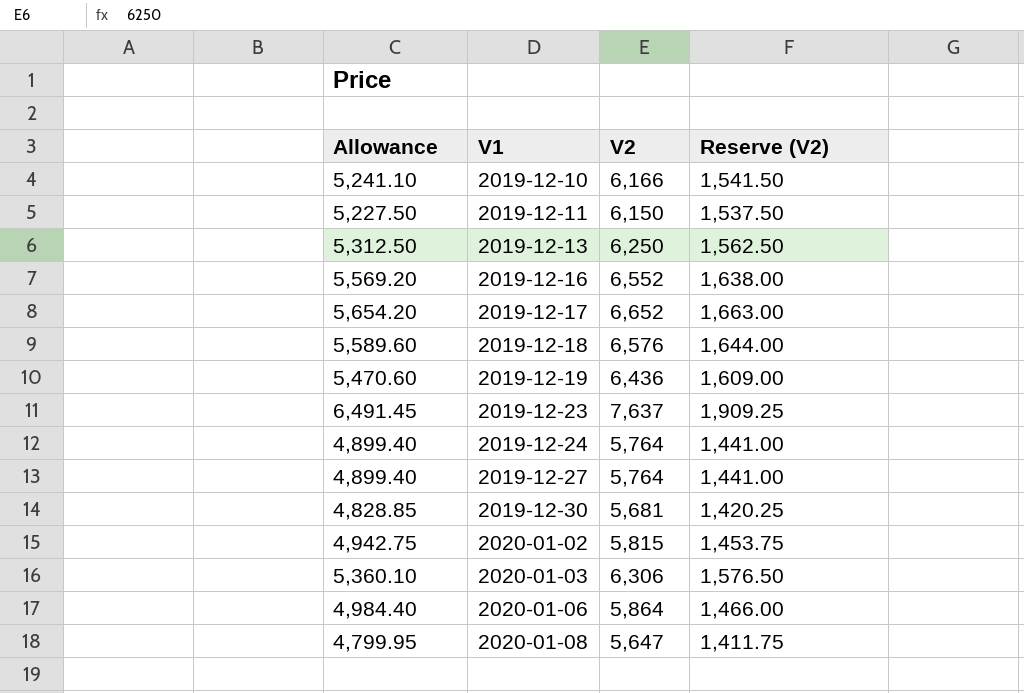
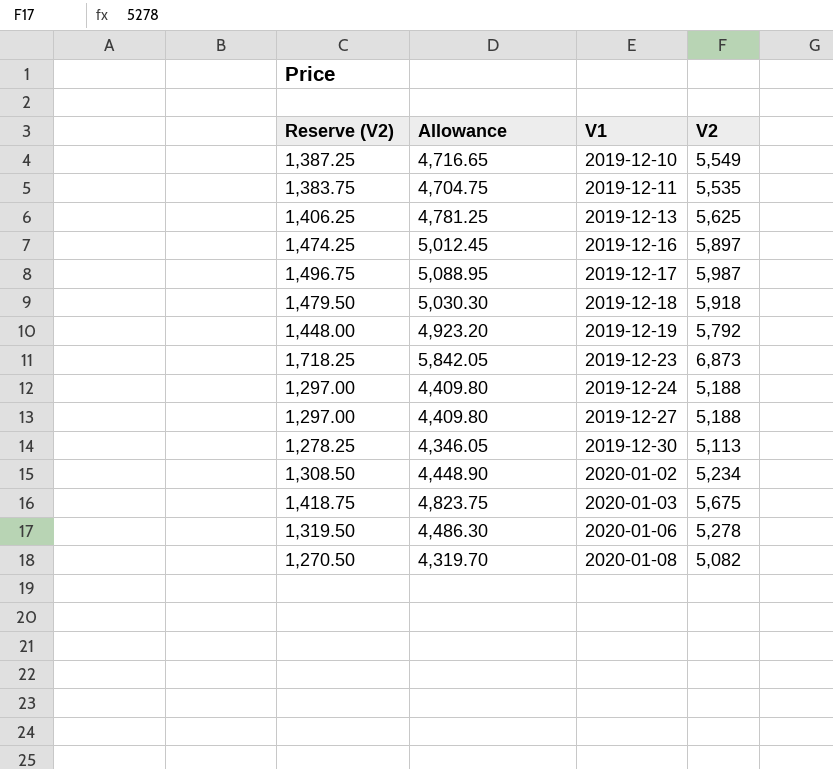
column Reserve (V2) | position: 4 -> 1
2019-12-10 | Reserve (V2): 1,541.50 -> 1,387.25
2019-12-10 | Allowance: 5,241.10 -> 4,716.65
2019-12-10 | V2: 6,166 -> 5,549
2019-12-11 | Reserve (V2): 1,537.50 -> 1,383.75
2019-12-11 | Allowance: 5,227.50 -> 4,704.75
2019-12-11 | V2: 6,150 -> 5,535
2019-12-13 | Reserve (V2): 1,562.50 -> 1,406.25
2019-12-13 | Allowance: 5,312.50 -> 4,781.25
2019-12-13 | V2: 6,250 -> 5,625
2019-12-16 | Reserve (V2): 1,638.00 -> 1,474.25
2019-12-16 | Allowance: 5,569.20 -> 5,012.45
2019-12-16 | V2: 6,552 -> 5,897
2019-12-17 | Reserve (V2): 1,663.00 -> 1,496.75
2019-12-17 | Allowance: 5,654.20 -> 5,088.95
2019-12-17 | V2: 6,652 -> 5,987
2019-12-18 | Reserve (V2): 1,644.00 -> 1,479.50
2019-12-18 | Allowance: 5,589.60 -> 5,030.30
2019-12-18 | V2: 6,576 -> 5,918
2019-12-19 | Reserve (V2): 1,609.00 -> 1,448.00
2019-12-19 | Allowance: 5,470.60 -> 4,923.20
2019-12-19 | V2: 6,436 -> 5,792
2019-12-23 | Reserve (V2): 1,909.25 -> 1,718.25
2019-12-23 | Allowance: 6,491.45 -> 5,842.05
2019-12-23 | V2: 7,637 -> 6,873
2019-12-24 | Reserve (V2): 1,441.00 -> 1,297.00
2019-12-24 | Allowance: 4,899.40 -> 4,409.80
2019-12-24 | V2: 5,764 -> 5,188
2019-12-27 | Reserve (V2): 1,441.00 -> 1,297.00
2019-12-27 | Allowance: 4,899.40 -> 4,409.80
2019-12-27 | V2: 5,764 -> 5,188
2019-12-30 | Reserve (V2): 1,420.25 -> 1,278.25
2019-12-30 | Allowance: 4,828.85 -> 4,346.05
2019-12-30 | V2: 5,681 -> 5,113
2020-01-02 | Reserve (V2): 1,453.75 -> 1,308.50
2020-01-02 | Allowance: 4,942.75 -> 4,448.90
2020-01-02 | V2: 5,815 -> 5,234
2020-01-03 | Reserve (V2): 1,576.50 -> 1,418.75
2020-01-03 | Allowance: 5,360.10 -> 4,823.75
2020-01-03 | V2: 6,306 -> 5,675
2020-01-06 | Reserve (V2): 1,466.00 -> 1,319.50
2020-01-06 | Allowance: 4,984.40 -> 4,486.30
2020-01-06 | V2: 5,864 -> 5,278
2020-01-08 | Reserve (V2): 1,411.75 -> 1,270.50
2020-01-08 | Allowance: 4,799.95 -> 4,319.70
2020-01-08 | V2: 5,647 -> 5,082

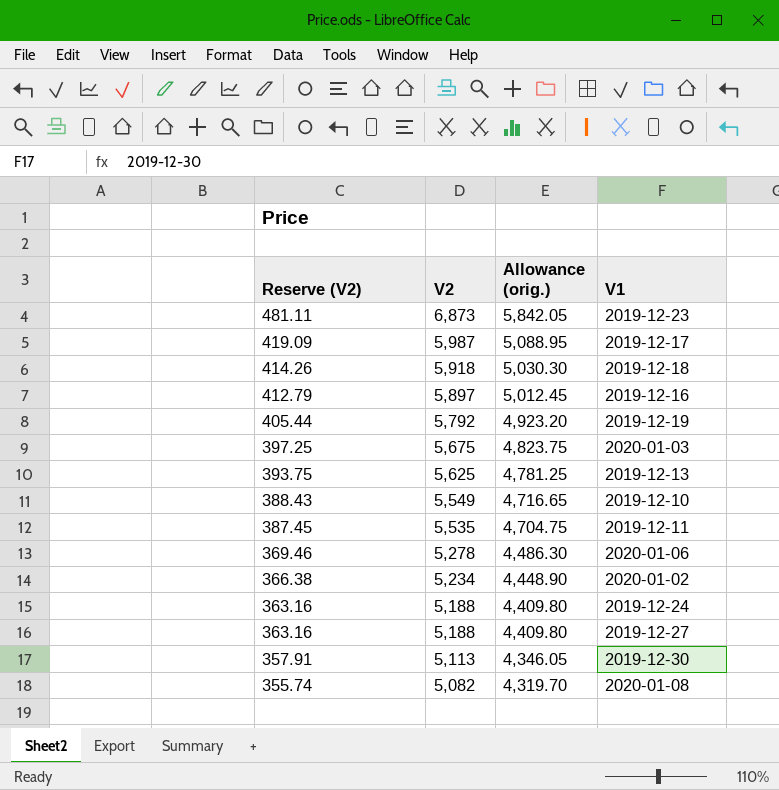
row order: V1 ascending -> Reserve (V2) descending
column Reserve (V2) | formula: [V2] * 0.25 -> [V2] * 0.07
column V2 | position: 4 -> 2
column name: Allowance -> Allowance (orig.)

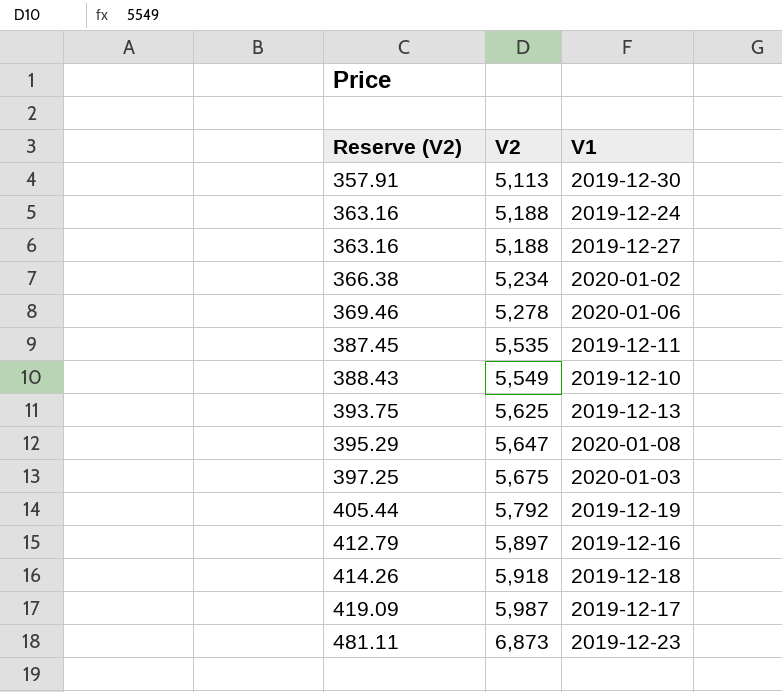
row order: Reserve (V2) descending -> Reserve (V2) ascending
column Allowance (orig.) | formula: [V2] * 0.85 -> none
2020-01-08 | Reserve (V2): 355.74 -> 395.29
2020-01-08 | V2: 5,082 -> 5,647

